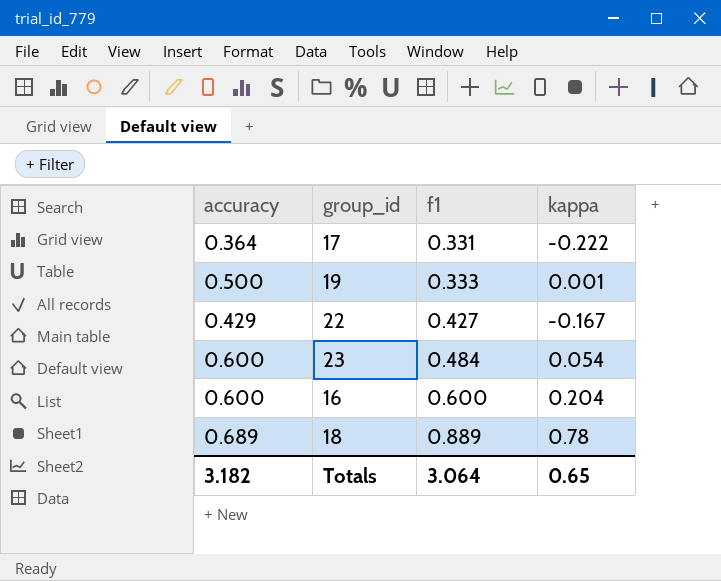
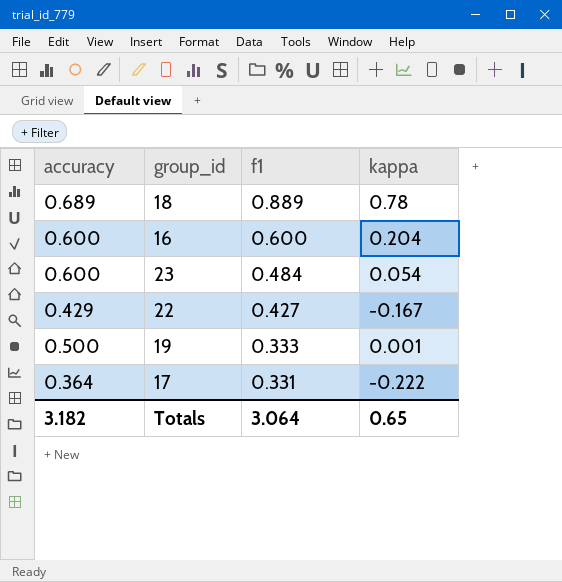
row order: f1 ascending -> f1 descending

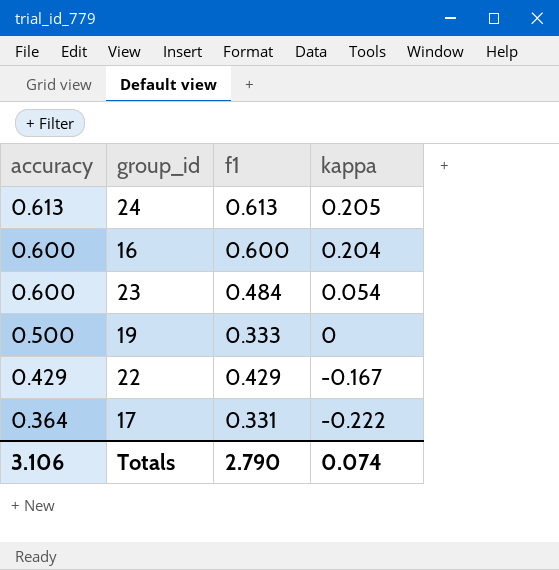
row order: f1 descending -> accuracy descending
row 18: 0.689 | 0.889 | 0.78 -> none
row 24: none -> 0.613 | 0.613 | 0.205
19 | kappa: 0.001 -> 0
22 | f1: 0.427 -> 0.429
Totals | accuracy: 3.182 -> 3.106
Totals | f1: 3.064 -> 2.790
Totals | kappa: 0.65 -> 0.074

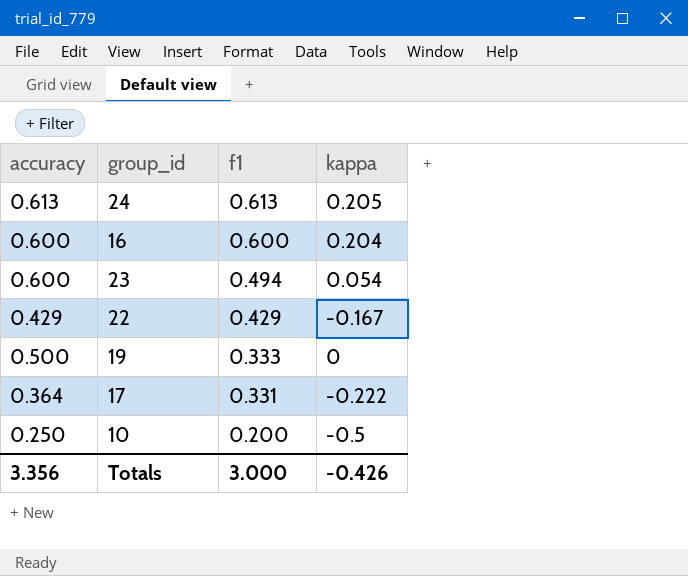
row order: accuracy descending -> f1 descending
23 | f1: 0.484 -> 0.494
row 10: none -> 0.250 | 0.200 | -0.5
Totals | accuracy: 3.106 -> 3.356
Totals | f1: 2.790 -> 3.000
Totals | kappa: 0.074 -> -0.426

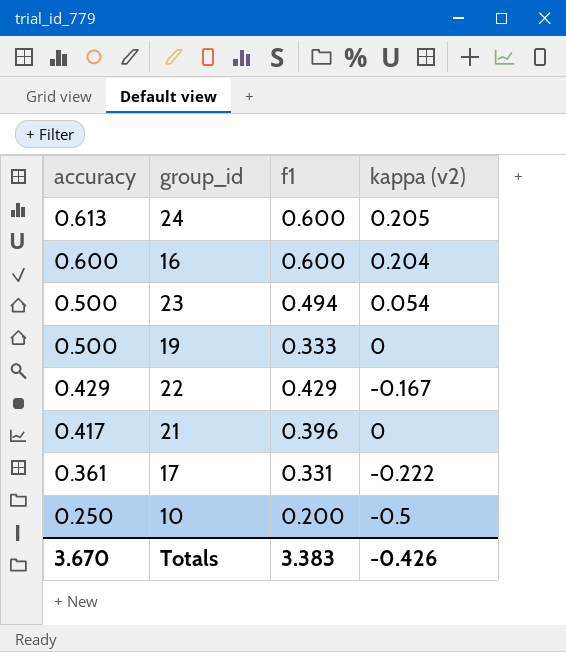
row order: f1 descending -> accuracy descending
column name: kappa -> kappa (v2)
24 | f1: 0.613 -> 0.600
23 | accuracy: 0.600 -> 0.500
row 21: none -> 0.417 | 0.396 | 0
17 | accuracy: 0.364 -> 0.361
Totals | accuracy: 3.356 -> 3.670
Totals | f1: 3.000 -> 3.383

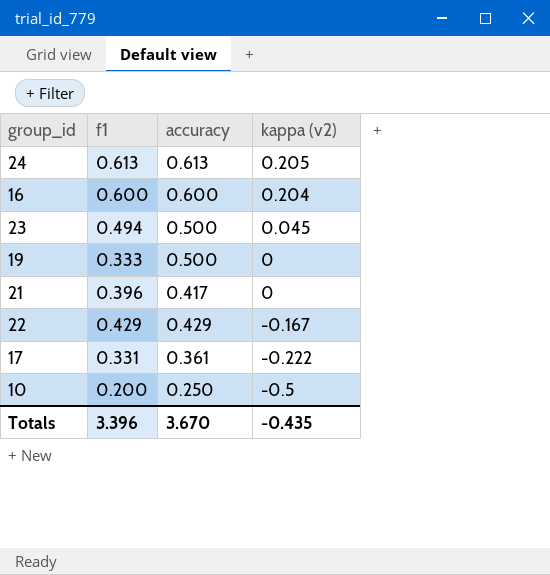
row order: accuracy descending -> kappa (v2) descending
column accuracy | position: 1 -> 3
24 | f1: 0.600 -> 0.613
23 | kappa (v2): 0.054 -> 0.045
Totals | f1: 3.383 -> 3.396
Totals | kappa (v2): -0.426 -> -0.435

